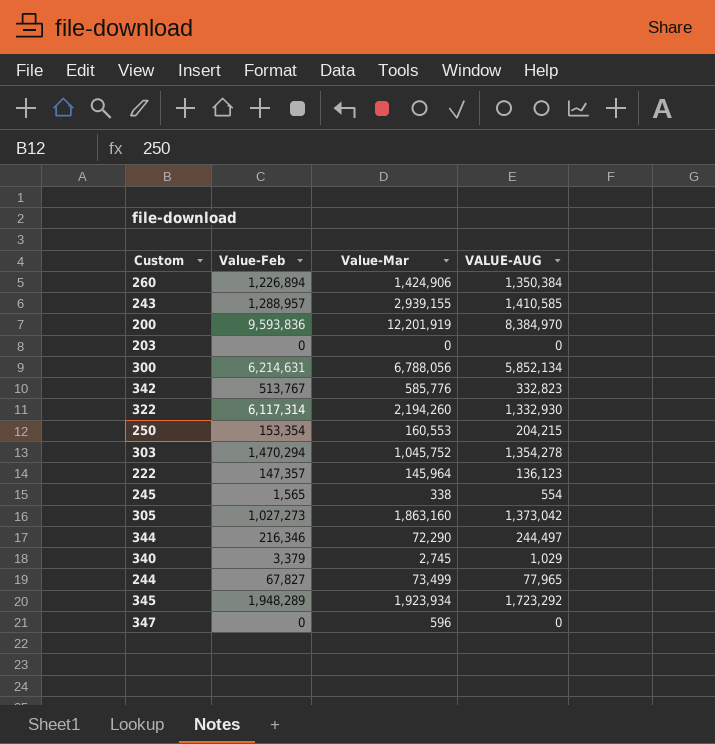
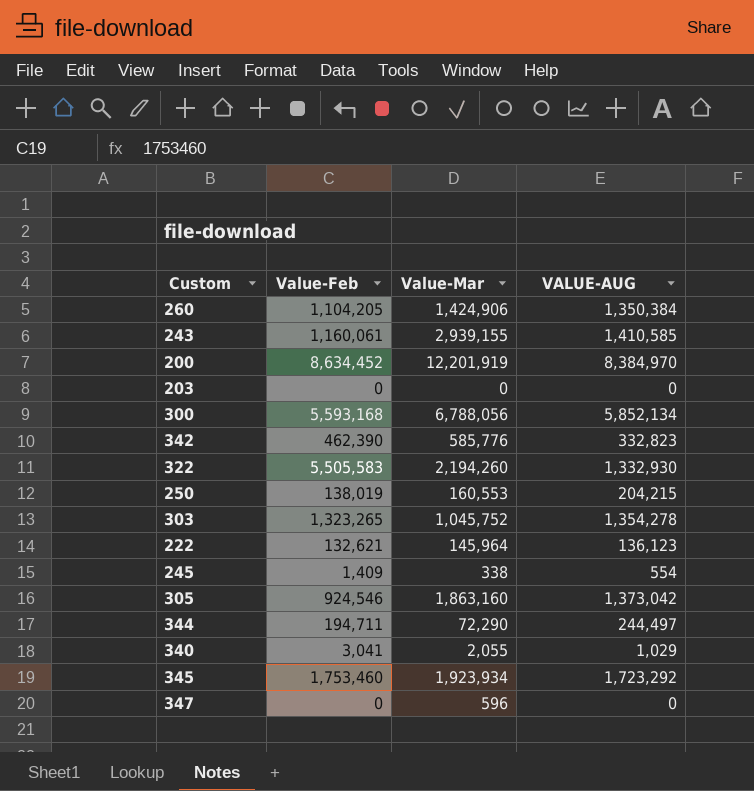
row 244: 67,827 | 73,499 | 77,965 -> none
260 | Value-Feb: 1,226,894 -> 1,104,205
243 | Value-Feb: 1,288,957 -> 1,160,061
200 | Value-Feb: 9,593,836 -> 8,634,452
300 | Value-Feb: 6,214,631 -> 5,593,168
342 | Value-Feb: 513,767 -> 462,390
322 | Value-Feb: 6,117,314 -> 5,505,583
250 | Value-Feb: 153,354 -> 138,019
303 | Value-Feb: 1,470,294 -> 1,323,265
222 | Value-Feb: 147,357 -> 132,621
245 | Value-Feb: 1,565 -> 1,409
305 | Value-Feb: 1,027,273 -> 924,546
344 | Value-Feb: 216,346 -> 194,711
340 | Value-Feb: 3,379 -> 3,041
340 | Value-Mar: 2,745 -> 2,055
345 | Value-Feb: 1,948,289 -> 1,753,460

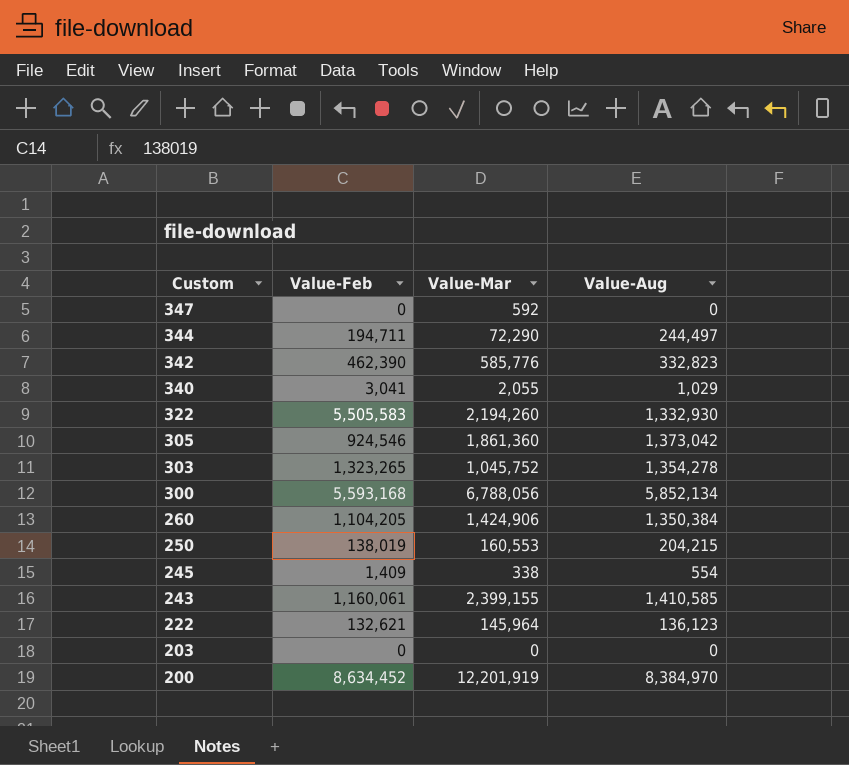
row order: none -> Custom descending
column name: VALUE-AUG -> Value-Aug
row 345: 1,753,460 | 1,923,934 | 1,723,292 -> none
347 | Value-Mar: 596 -> 592
305 | Value-Mar: 1,863,160 -> 1,861,360
243 | Value-Mar: 2,939,155 -> 2,399,155

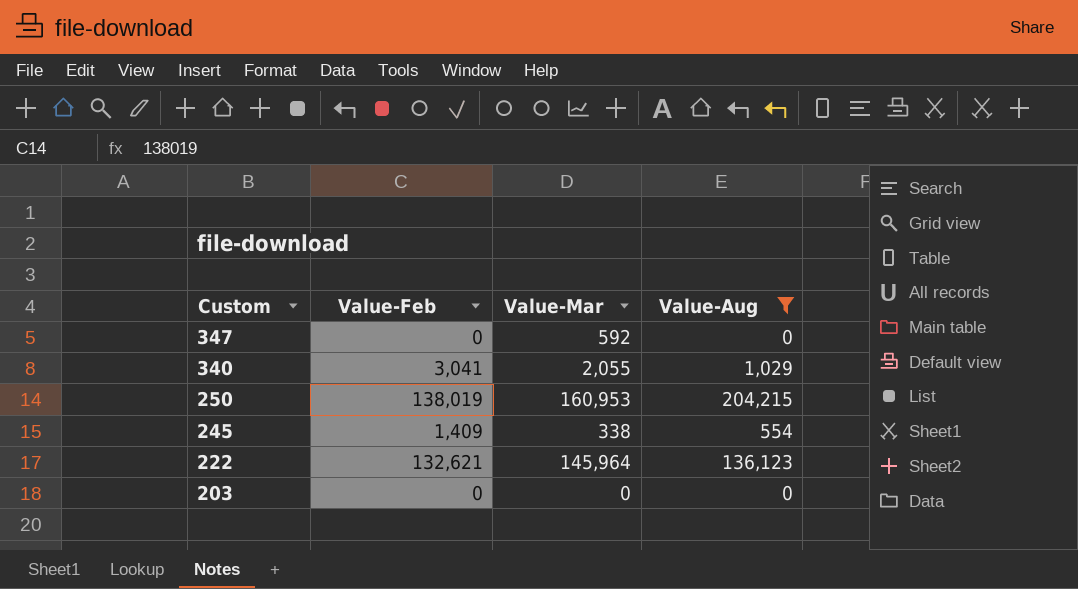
filter: none -> Value-Aug <= 204,215
250 | Value-Mar: 160,553 -> 160,953

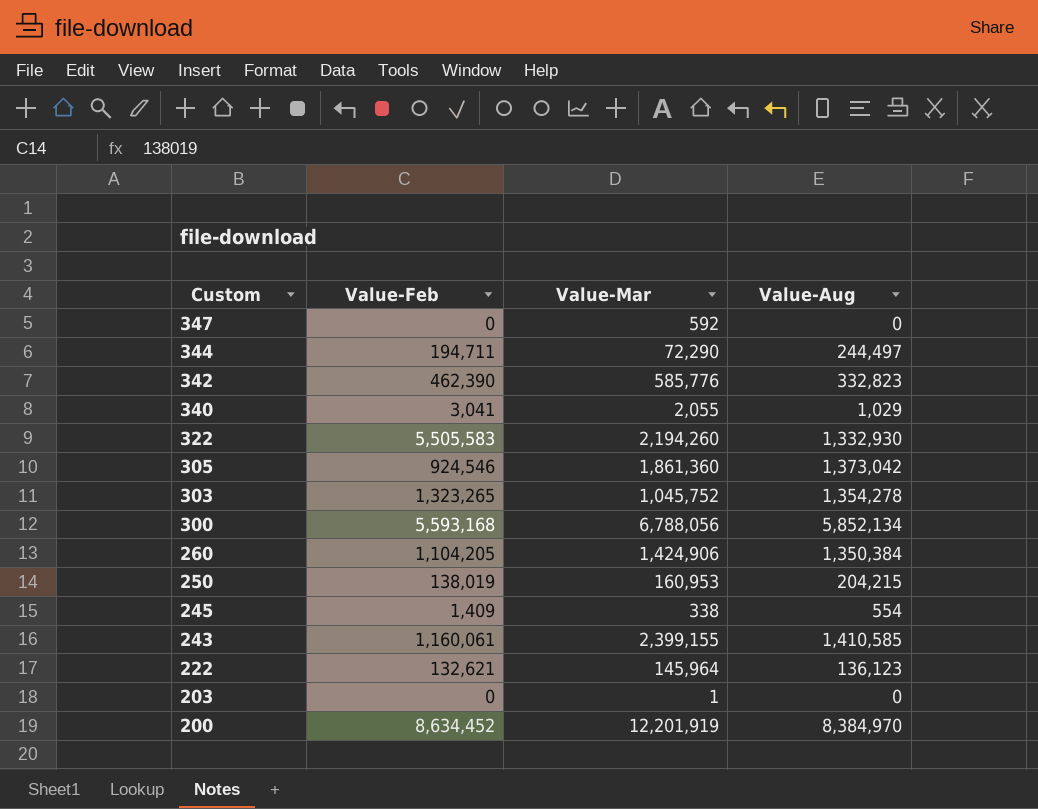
filter: Value-Aug <= 204,215 -> none
203 | Value-Mar: 0 -> 1

